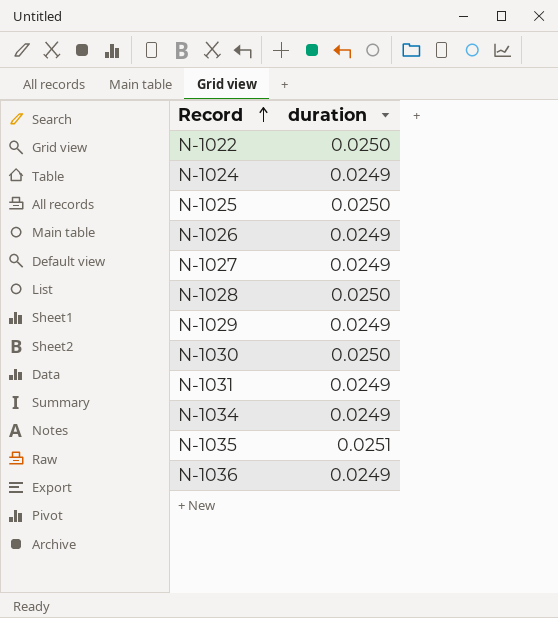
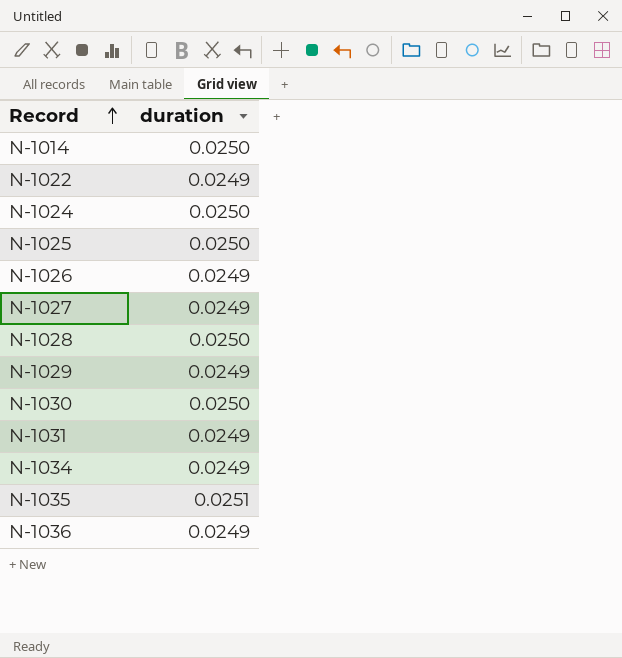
row N-1014: none -> 0.0250
N-1022 | duration: 0.0250 -> 0.0249
N-1024 | duration: 0.0249 -> 0.0250

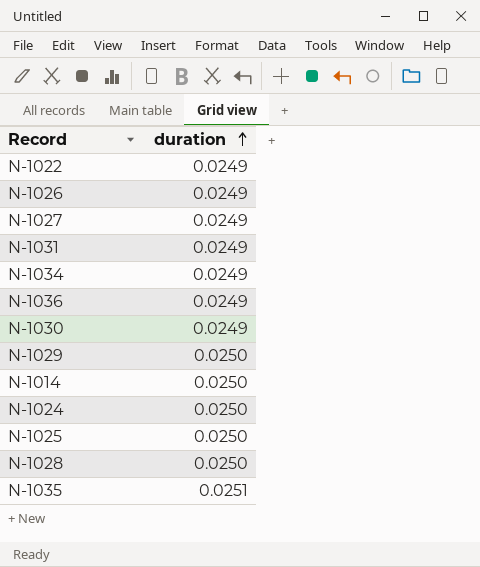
row order: Record ascending -> duration ascending
N-1030 | duration: 0.0250 -> 0.0249
N-1029 | duration: 0.0249 -> 0.0250

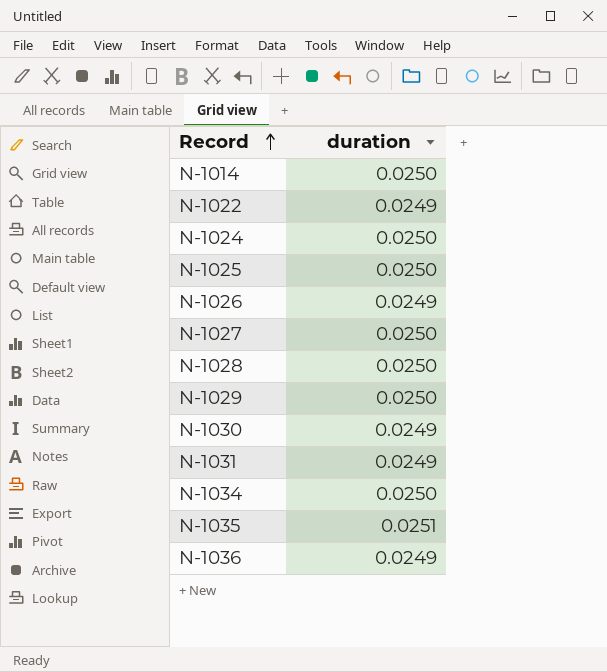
row order: duration ascending -> Record ascending
N-1027 | duration: 0.0249 -> 0.0250
N-1034 | duration: 0.0249 -> 0.0250

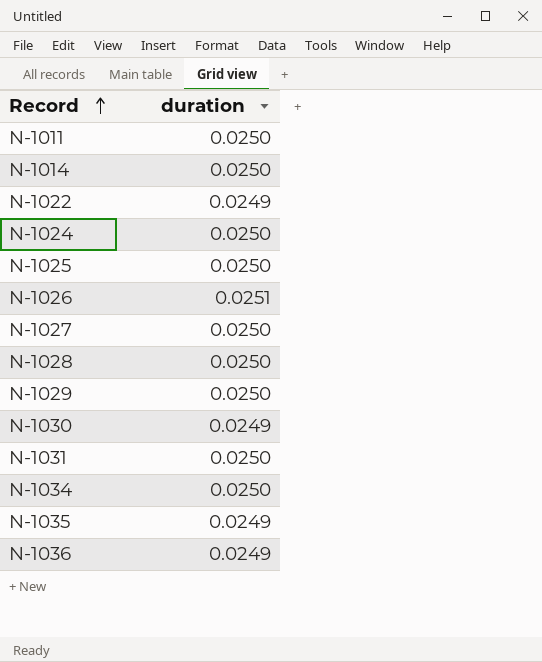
row N-1011: none -> 0.0250
N-1026 | duration: 0.0249 -> 0.0251
N-1031 | duration: 0.0249 -> 0.0250
N-1035 | duration: 0.0251 -> 0.0249

